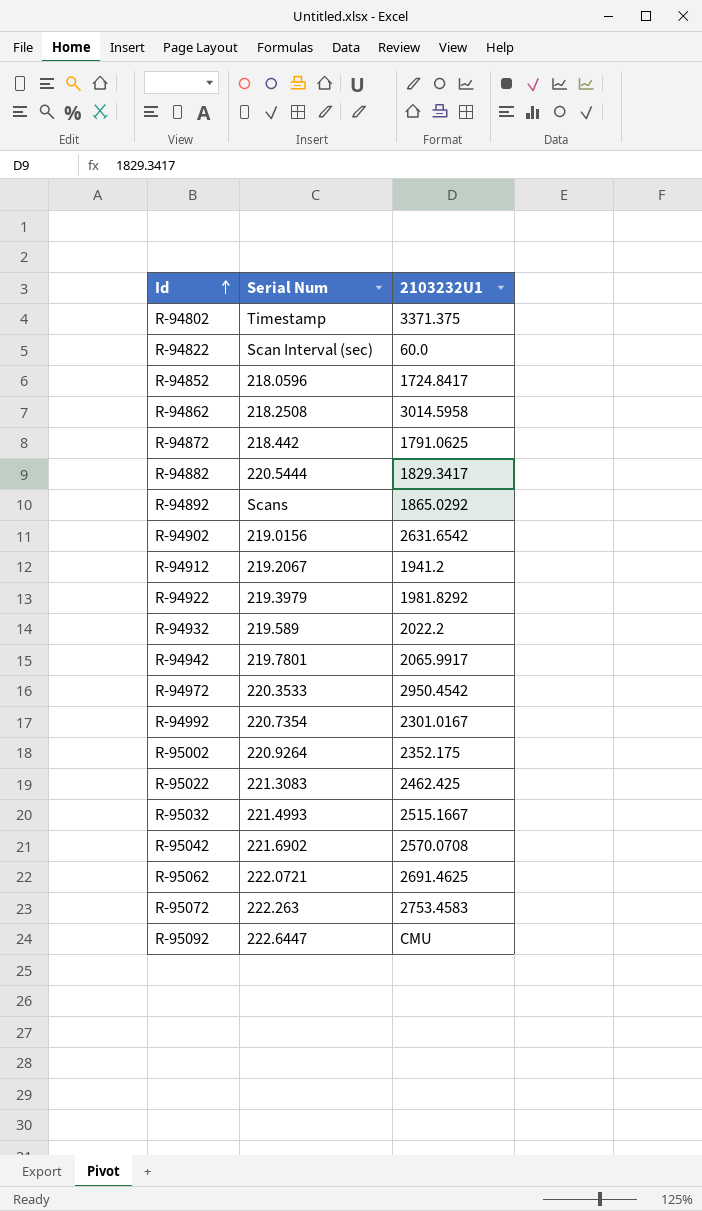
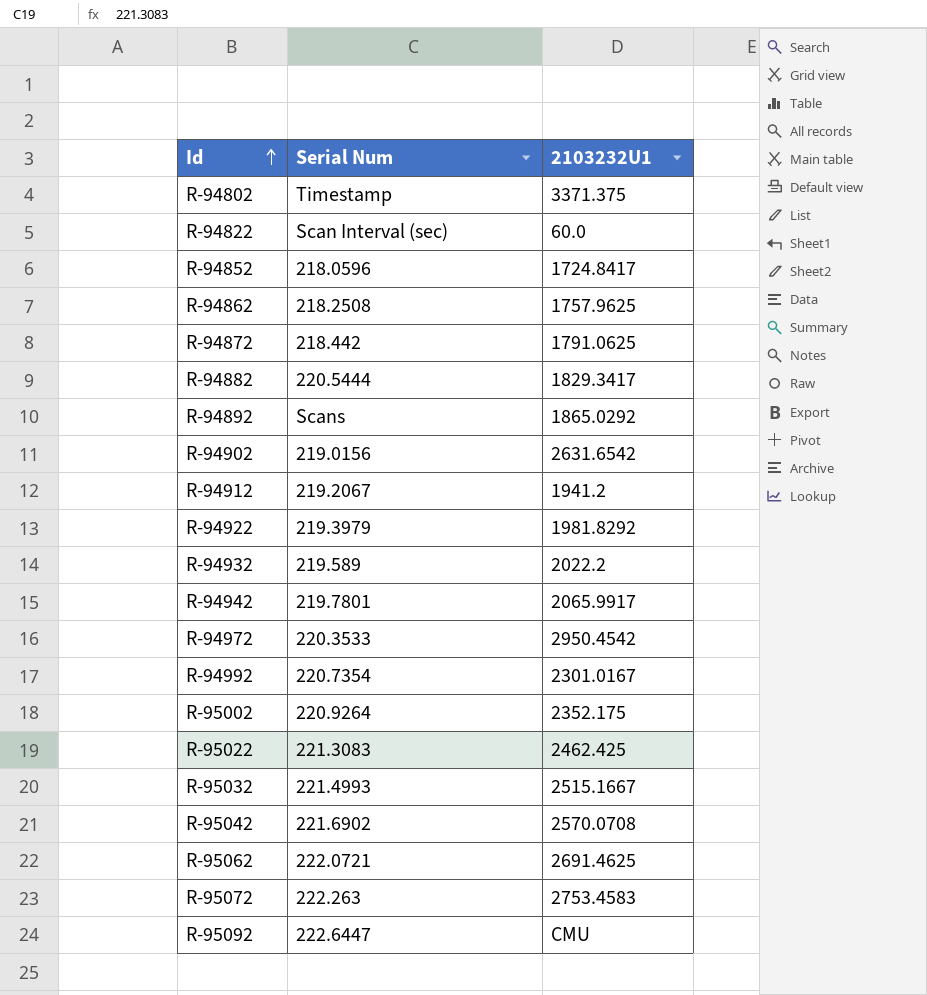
R-94862 | 2103232U1: 3014.5958 -> 1757.9625

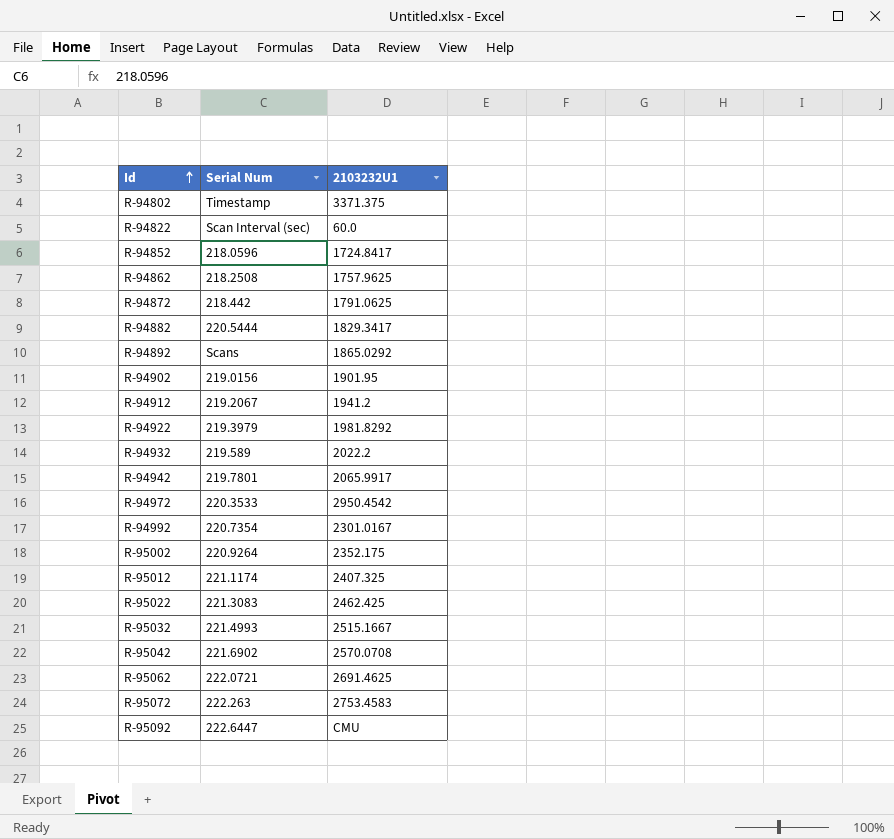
R-94902 | 2103232U1: 2631.6542 -> 1901.95
row R-95012: none -> 221.1174 | 2407.325

